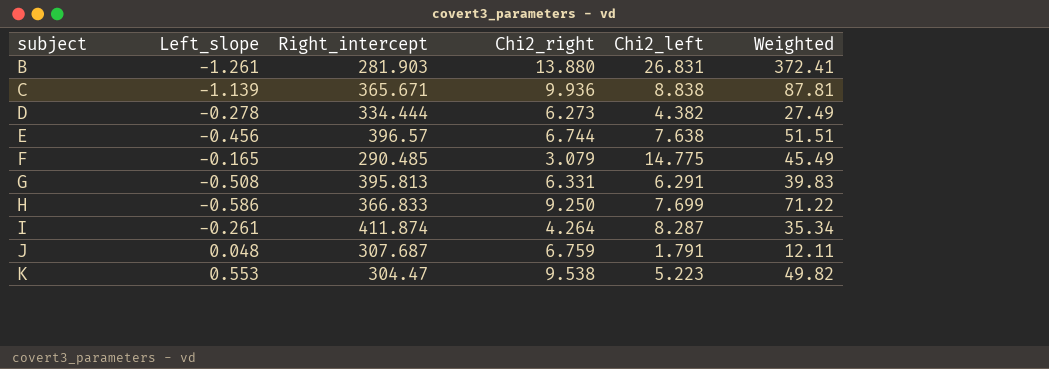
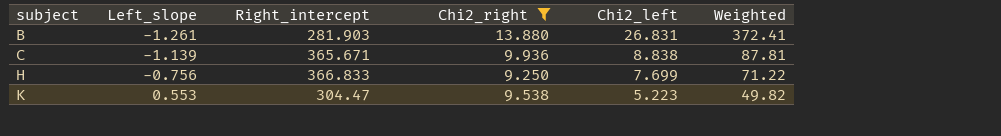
filter: none -> Chi2_right >= 9.250
H | Left_slope: -0.586 -> -0.756

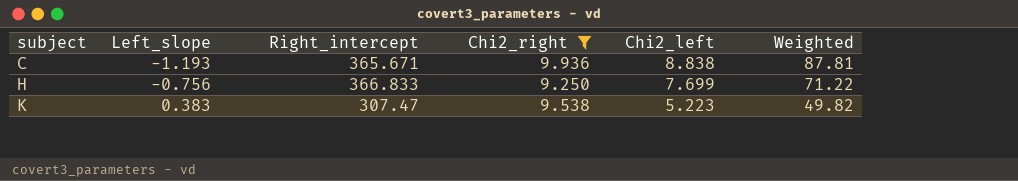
row B: -1.261 | 281.903 | 13.880 | 26.831 | 372.41 -> none
C | Left_slope: -1.139 -> -1.193
K | Left_slope: 0.553 -> 0.383
K | Right_intercept: 304.47 -> 307.47

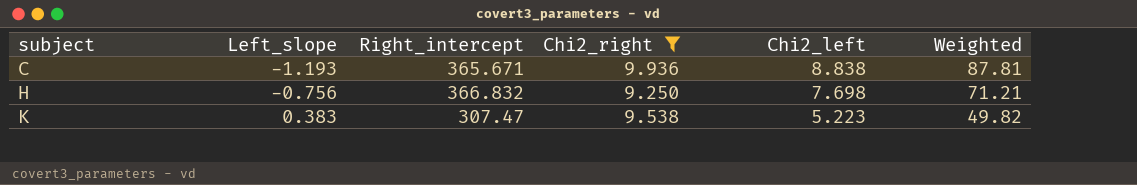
H | Right_intercept: 366.833 -> 366.832
H | Chi2_left: 7.699 -> 7.698
H | Weighted: 71.22 -> 71.21

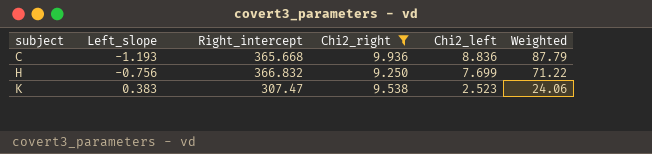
C | Right_intercept: 365.671 -> 365.668
C | Chi2_left: 8.838 -> 8.836
C | Weighted: 87.81 -> 87.79
H | Chi2_left: 7.698 -> 7.699
H | Weighted: 71.21 -> 71.22
K | Chi2_left: 5.223 -> 2.523
K | Weighted: 49.82 -> 24.06

